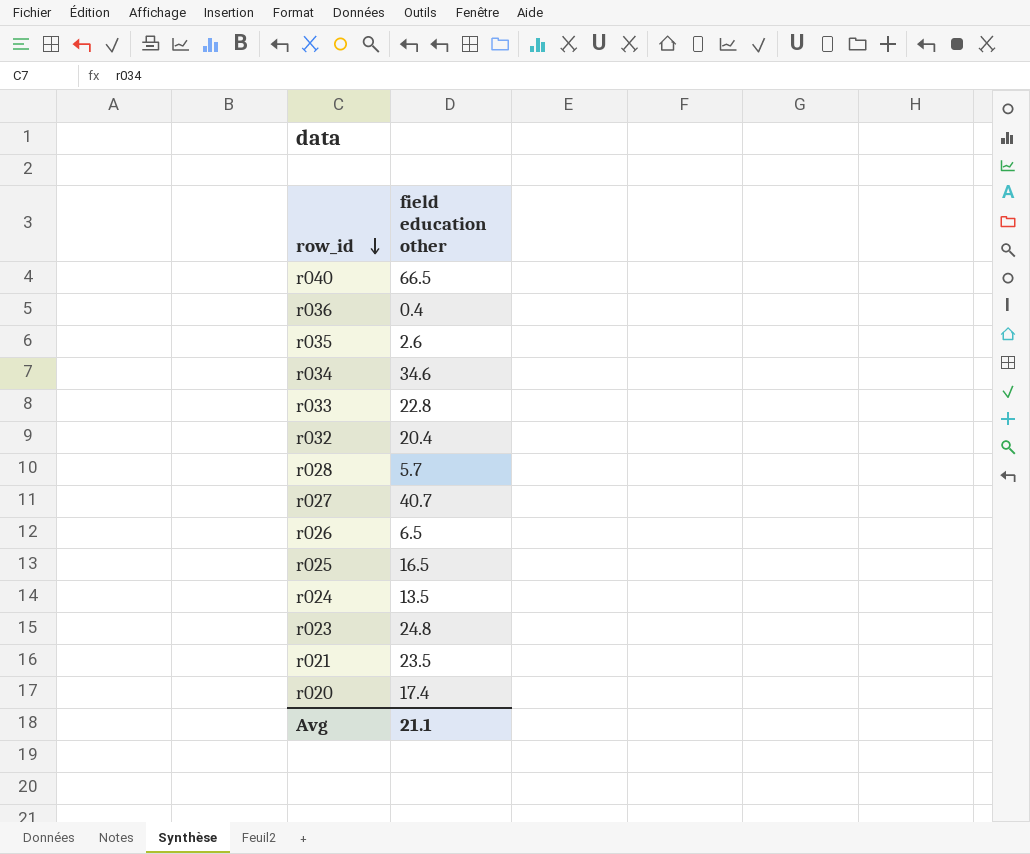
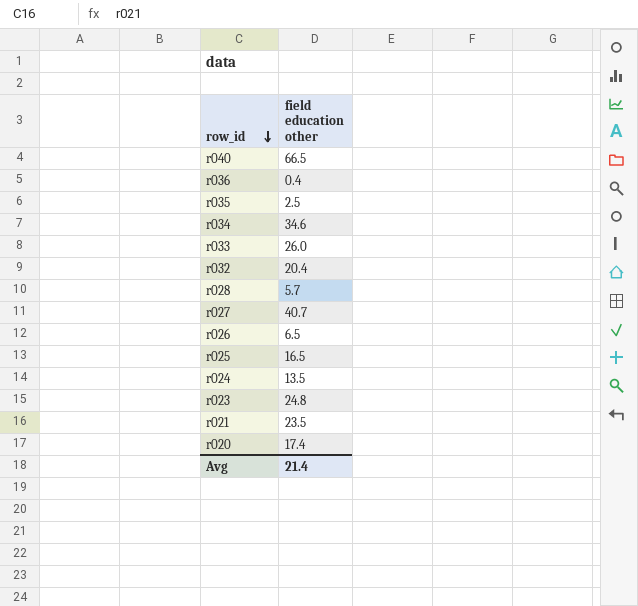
r035 | field education other: 2.6 -> 2.5
r033 | field education other: 22.8 -> 26.0
Avg | field education other: 21.1 -> 21.4

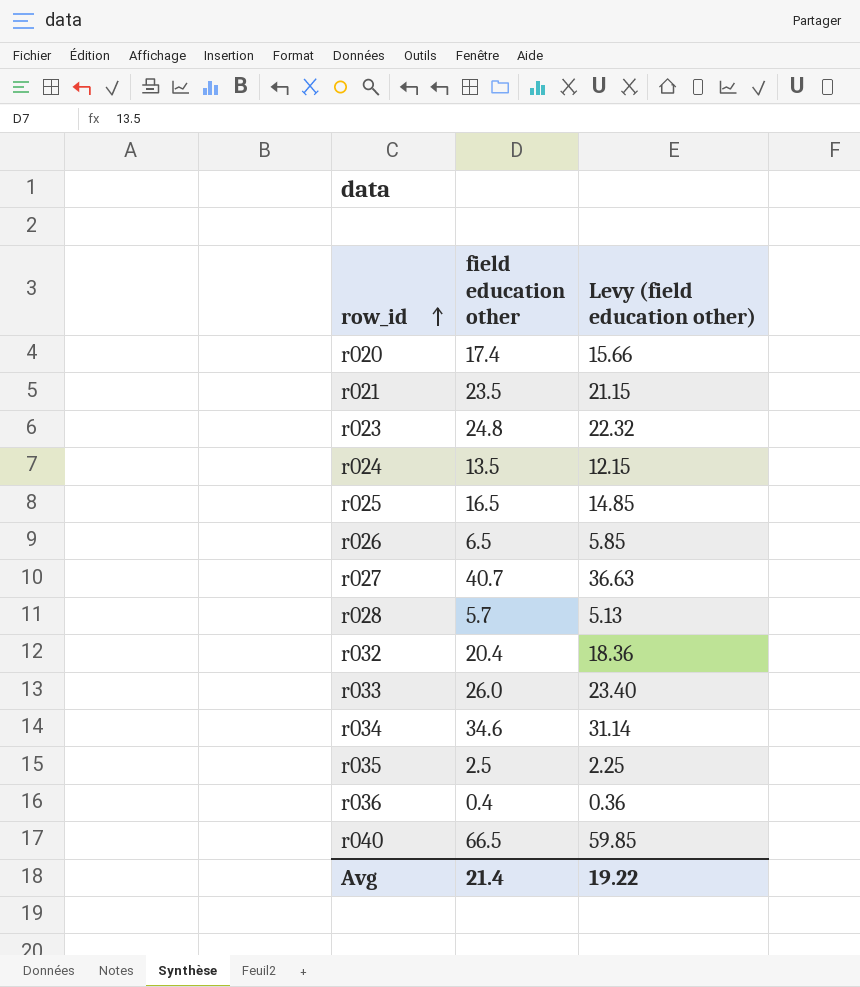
row order: row_id descending -> row_id ascending
column Levy (field education other) | formula: none -> [field education other] * 0.9

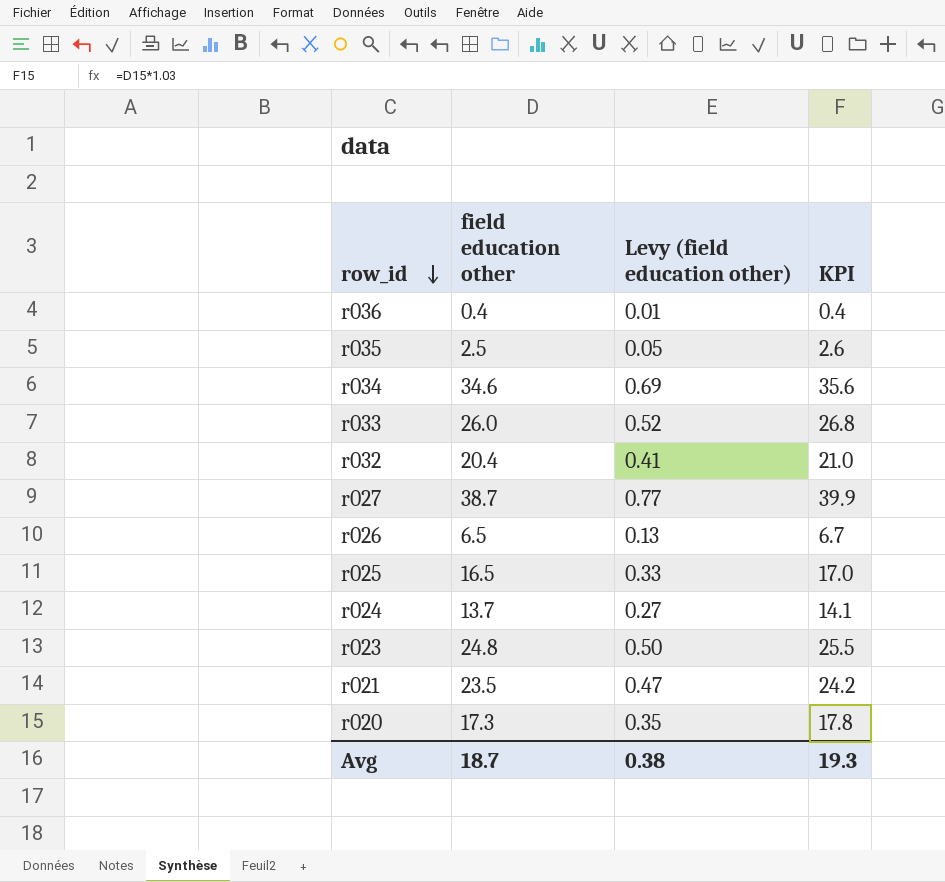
row order: row_id ascending -> row_id descending
column Levy (field education other) | formula: [field education other] * 0.9 -> [field education other] * 0.02
column KPI | formula: none -> [field education other] * 1.03
row r028: 5.7 | 5.13 -> none
row r040: 66.5 | 59.85 -> none
r027 | field education other: 40.7 -> 38.7
r024 | field education other: 13.5 -> 13.7
r020 | field education other: 17.4 -> 17.3
Avg | field education other: 21.4 -> 18.7
Avg | Levy (field education other): 19.22 -> 0.38

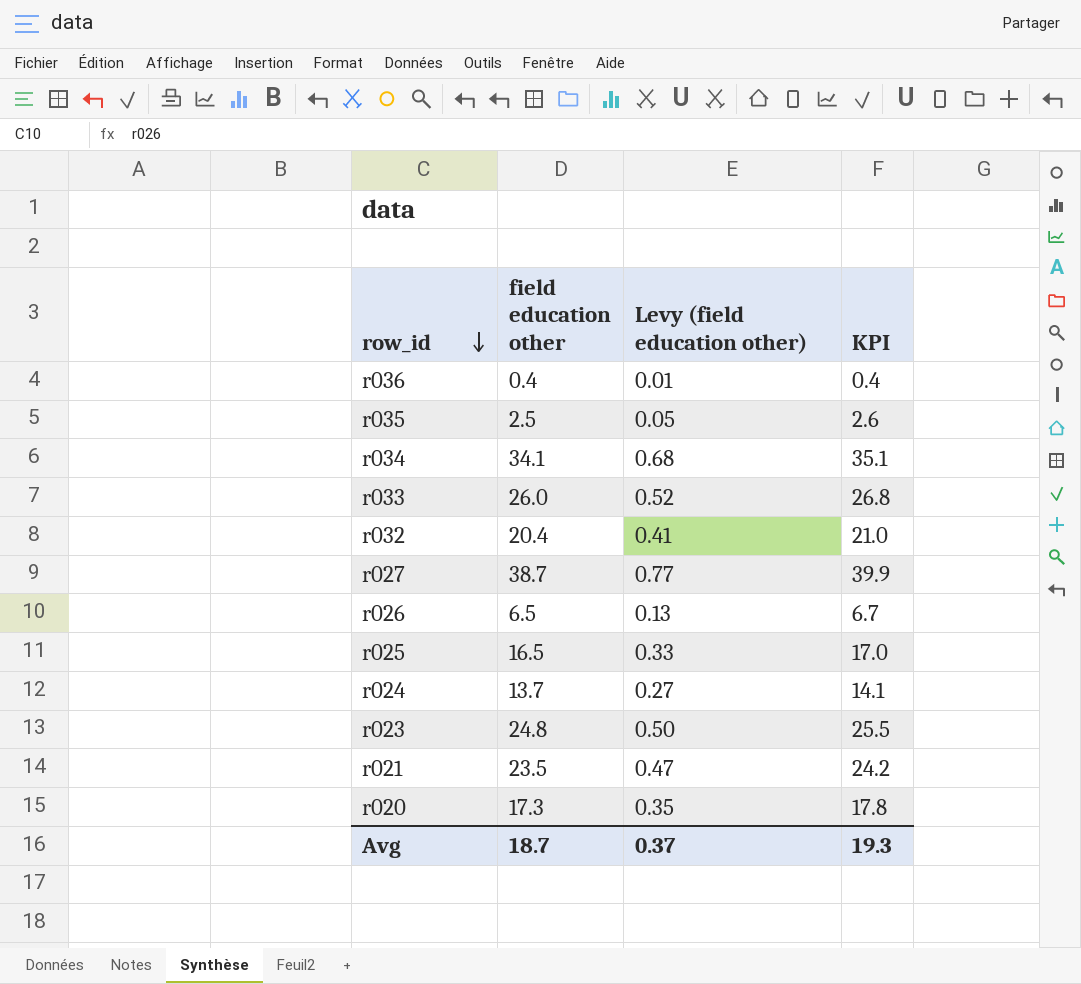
r034 | field education other: 34.6 -> 34.1
r034 | Levy (field education other): 0.69 -> 0.68
r034 | KPI: 35.6 -> 35.1
Avg | Levy (field education other): 0.38 -> 0.37

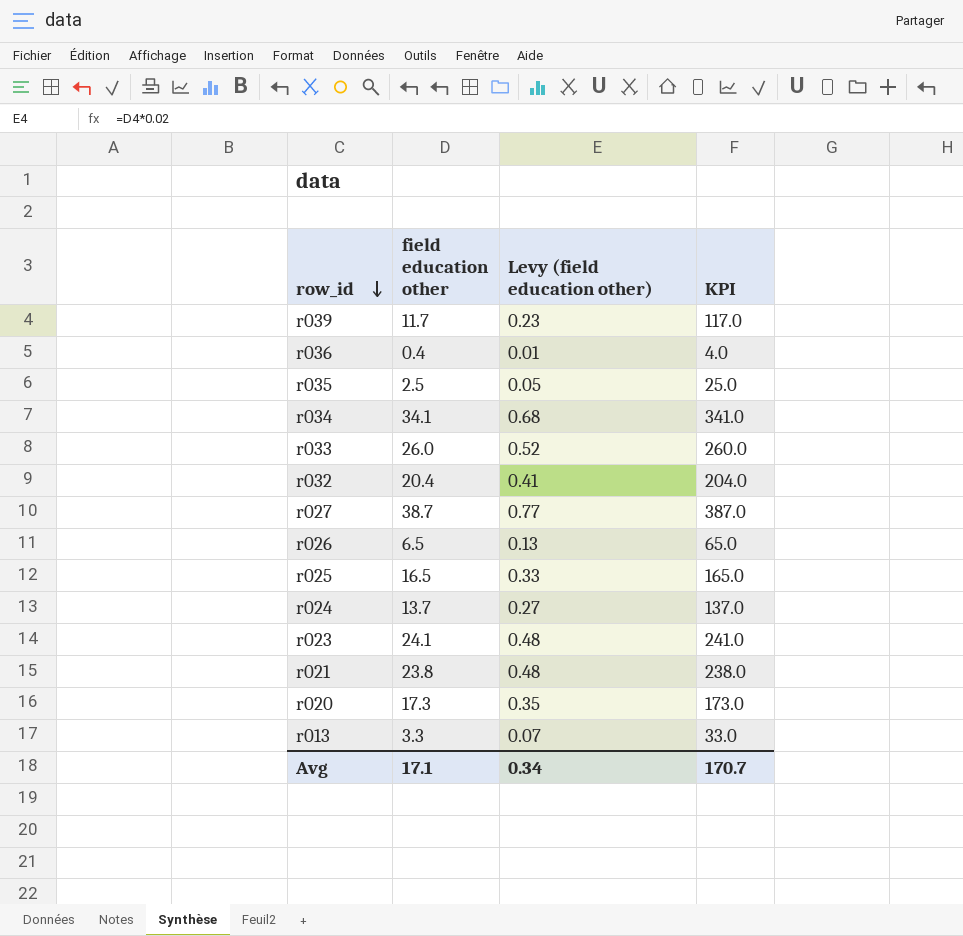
column KPI | formula: [field education other] * 1.03 -> [field education other] * 10
row r039: none -> 11.7 | 0.23 | 117.0
r023 | field education other: 24.8 -> 24.1
r023 | Levy (field education other): 0.50 -> 0.48
r021 | field education other: 23.5 -> 23.8
r021 | Levy (field education other): 0.47 -> 0.48
row r013: none -> 3.3 | 0.07 | 33.0
Avg | field education other: 18.7 -> 17.1
Avg | Levy (field education other): 0.37 -> 0.34
Avg | KPI: 19.3 -> 170.7

